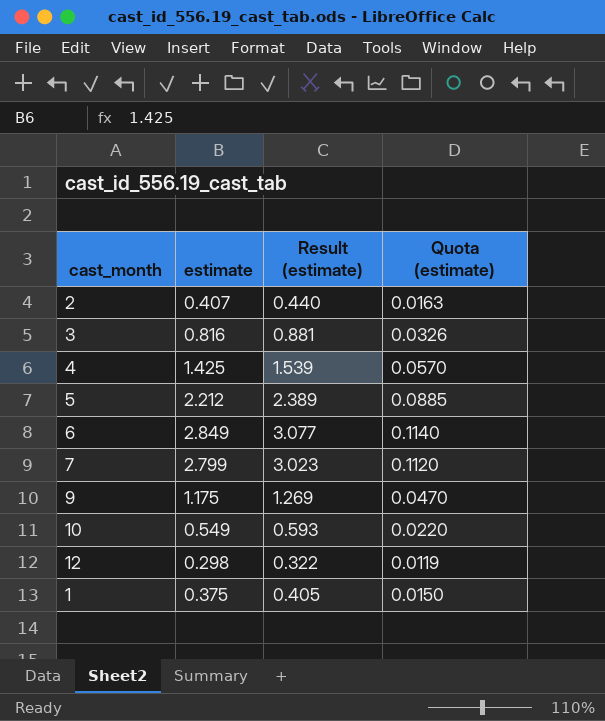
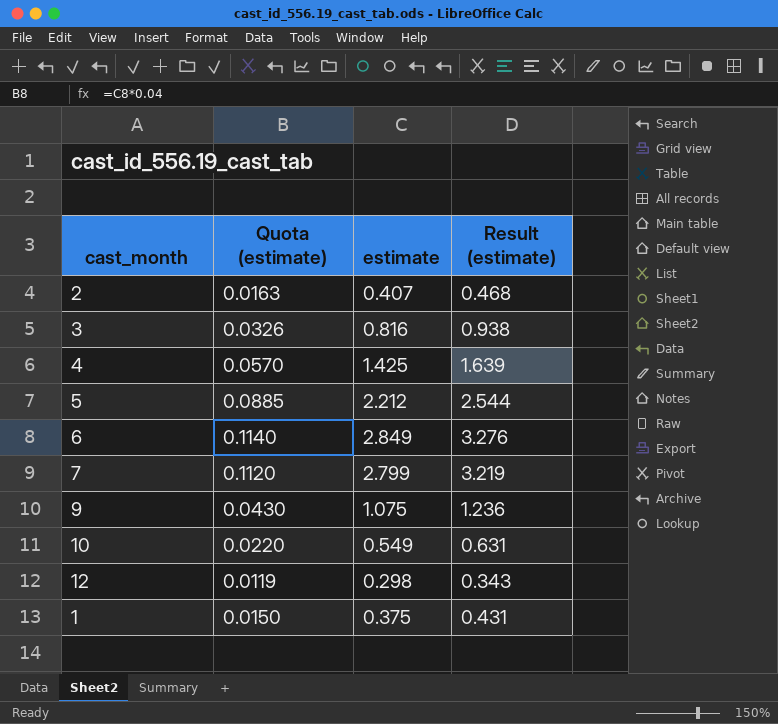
column Quota (estimate) | position: 4 -> 2
column Result (estimate) | formula: [estimate] * 1.08 -> [estimate] * 1.15
9 | Quota (estimate): 0.0470 -> 0.0430
9 | estimate: 1.175 -> 1.075

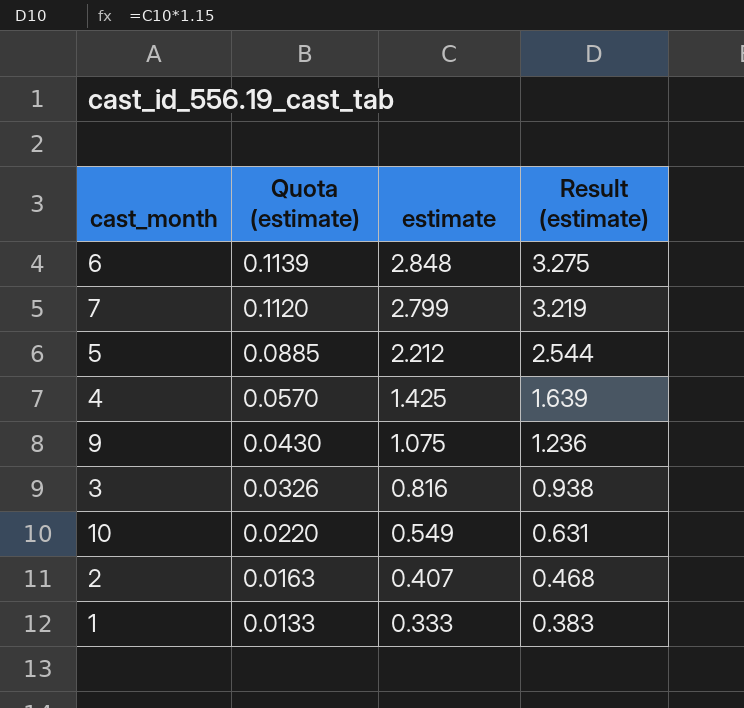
row order: none -> Quota (estimate) descending
row 12: 0.0119 | 0.298 | 0.343 -> none
6 | Quota (estimate): 0.1140 -> 0.1139
6 | estimate: 2.849 -> 2.848
6 | Result (estimate): 3.276 -> 3.275
1 | Quota (estimate): 0.0150 -> 0.0133
1 | estimate: 0.375 -> 0.333
1 | Result (estimate): 0.431 -> 0.383

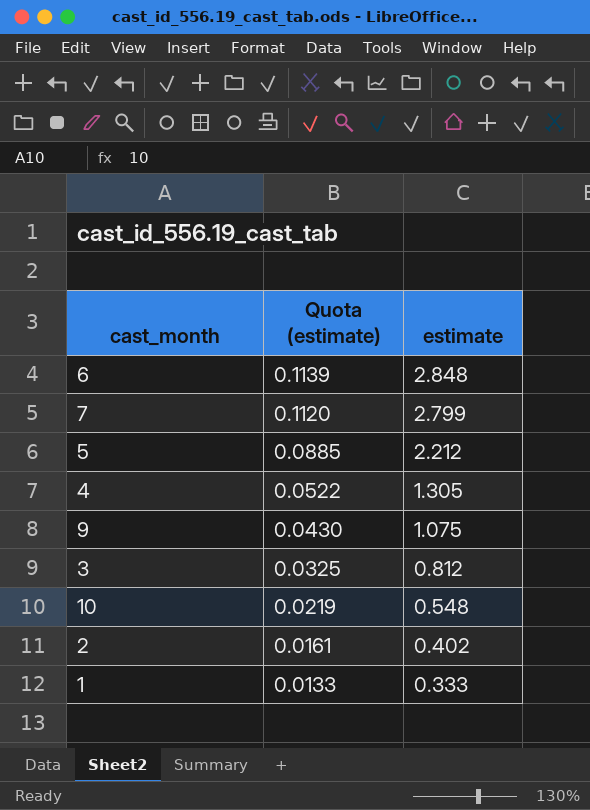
column Result (estimate) | formula: [estimate] * 1.15 -> none
4 | Quota (estimate): 0.0570 -> 0.0522
4 | estimate: 1.425 -> 1.305
3 | Quota (estimate): 0.0326 -> 0.0325
3 | estimate: 0.816 -> 0.812
10 | Quota (estimate): 0.0220 -> 0.0219
10 | estimate: 0.549 -> 0.548
2 | Quota (estimate): 0.0163 -> 0.0161
2 | estimate: 0.407 -> 0.402

